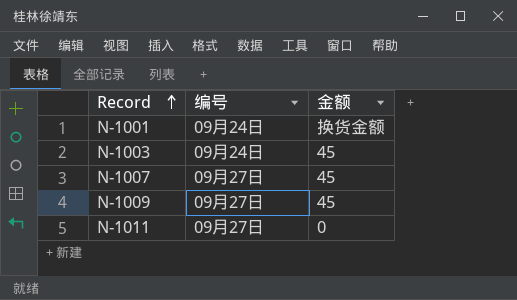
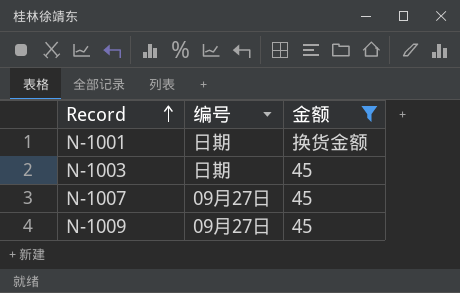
filter: none -> 金额 != 0
N-1001 | 编号: 09月24日 -> 日期
N-1003 | 编号: 09月24日 -> 日期

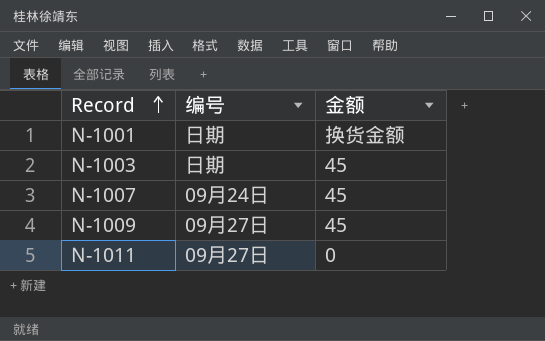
filter: 金额 != 0 -> none
N-1007 | 编号: 09月27日 -> 09月24日

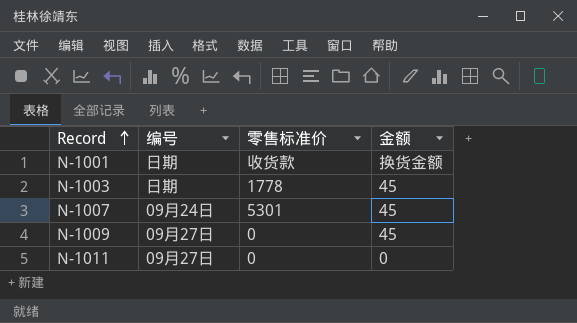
column 零售标准价 | position: none -> 3

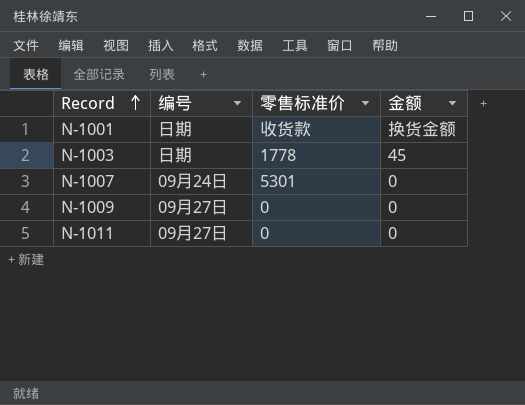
N-1007 | 金额: 45 -> 0
N-1009 | 金额: 45 -> 0

